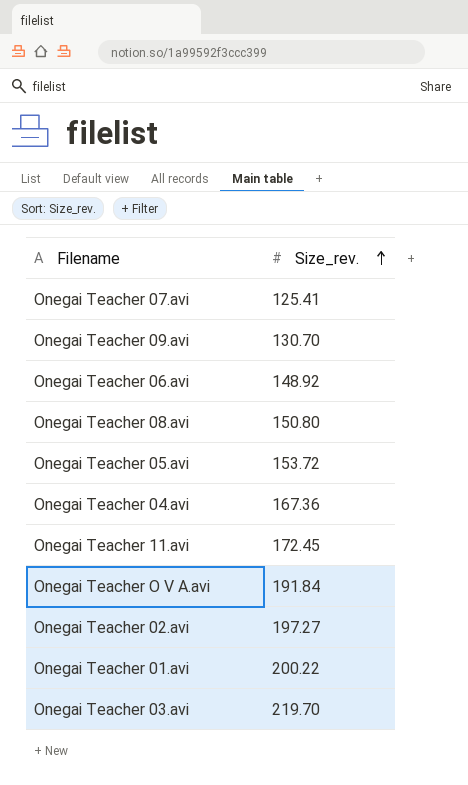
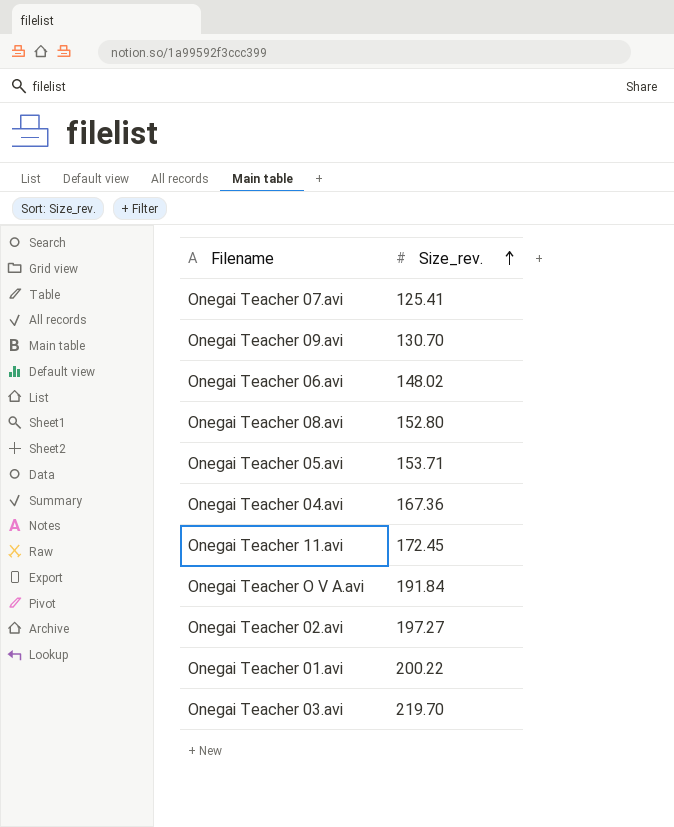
Onegai Teacher 06.avi | Size_rev.: 148.92 -> 148.02
Onegai Teacher 08.avi | Size_rev.: 150.80 -> 152.80
Onegai Teacher 05.avi | Size_rev.: 153.72 -> 153.71

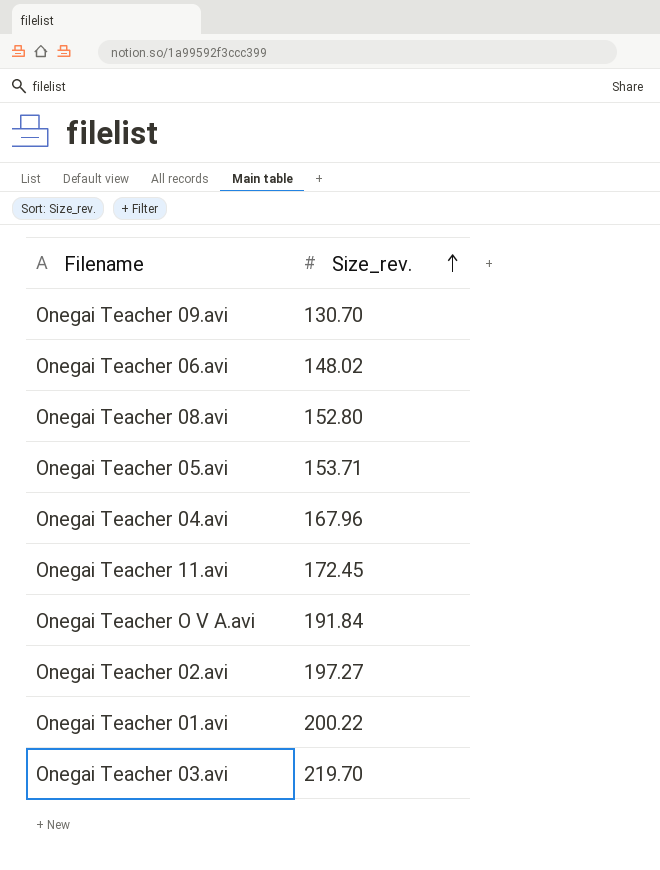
row Onegai Teacher 07.avi: 125.41 -> none
Onegai Teacher 04.avi | Size_rev.: 167.36 -> 167.96

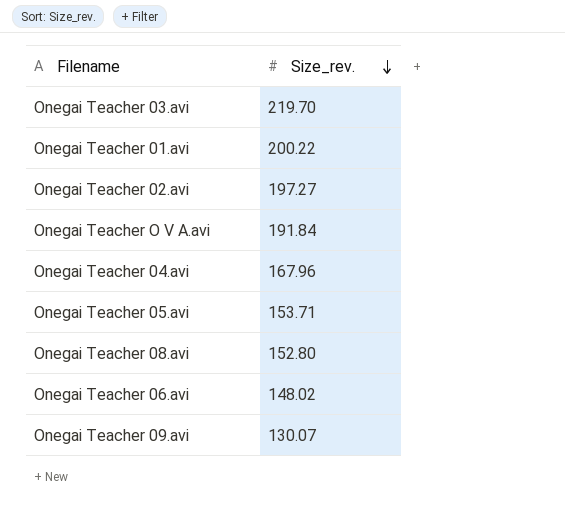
row order: Size_rev. ascending -> Size_rev. descending
row Onegai Teacher 11.avi: 172.45 -> none
Onegai Teacher 09.avi | Size_rev.: 130.70 -> 130.07

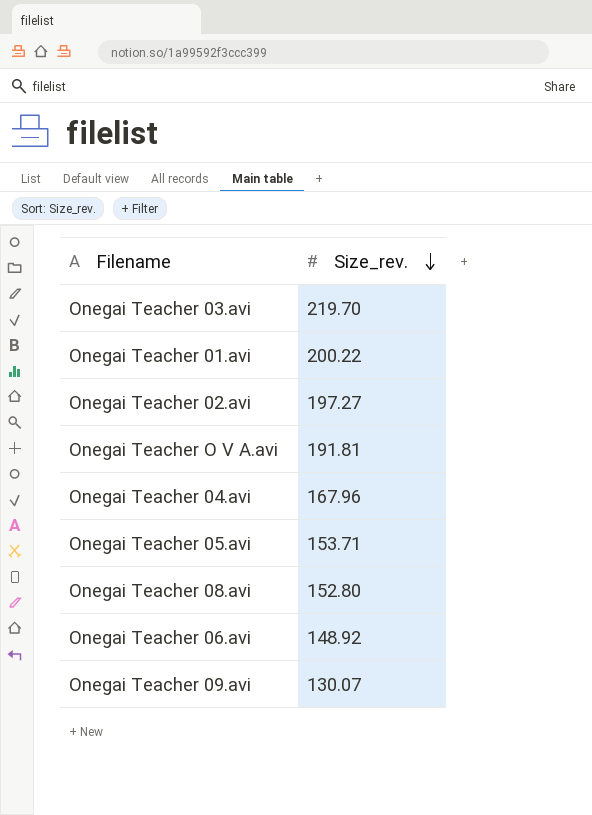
Onegai Teacher O V A.avi | Size_rev.: 191.84 -> 191.81
Onegai Teacher 06.avi | Size_rev.: 148.02 -> 148.92

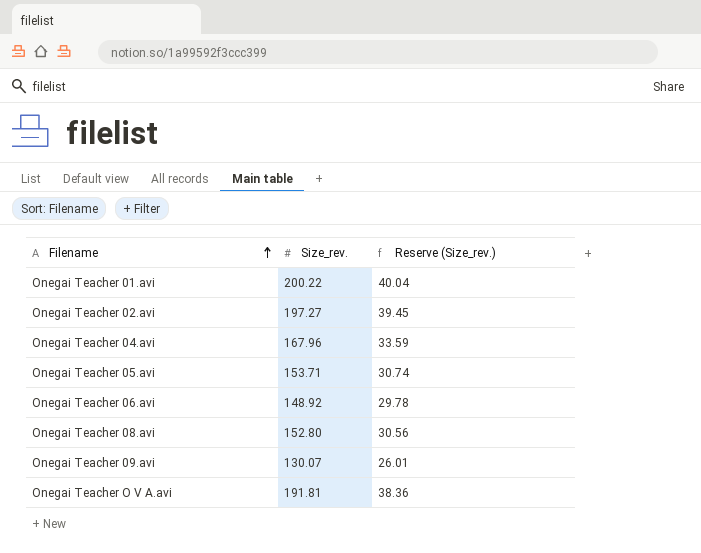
row order: Size_rev. descending -> Filename ascending
column Reserve (Size_rev.) | formula: none -> [Size_rev.] * 0.2
row Onegai Teacher 03.avi: 219.70 -> none

